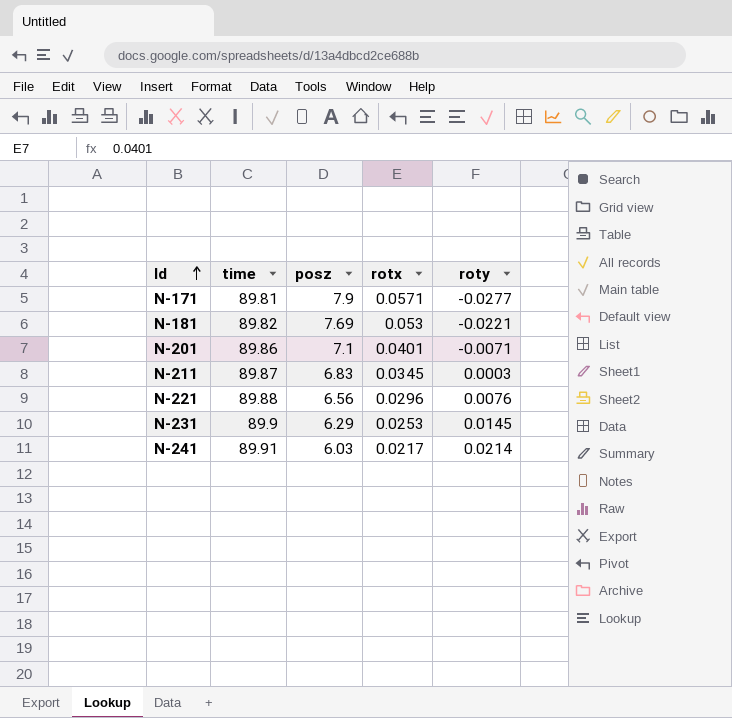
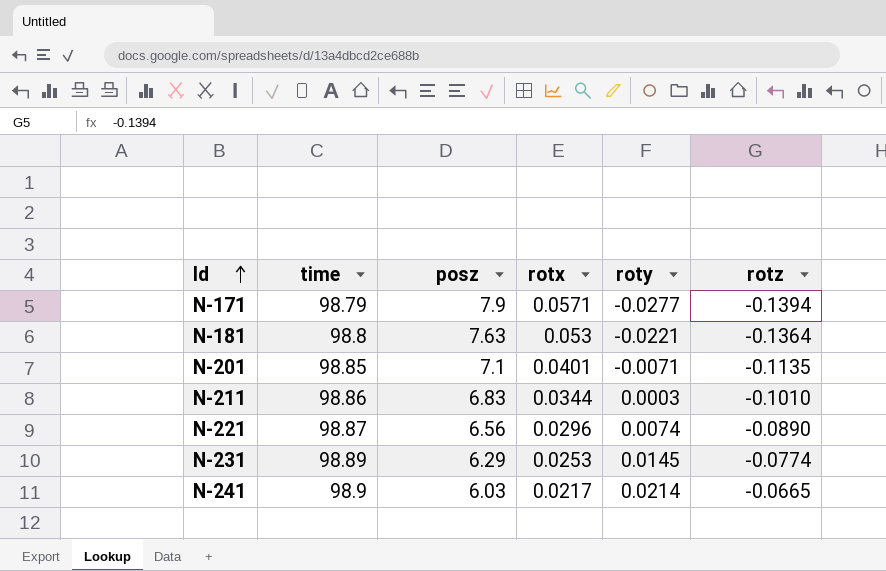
column rotz | position: none -> 6
N-171 | time: 89.81 -> 98.79
N-181 | time: 89.82 -> 98.8
N-181 | posz: 7.69 -> 7.63
N-201 | time: 89.86 -> 98.85
N-211 | time: 89.87 -> 98.86
N-211 | rotx: 0.0345 -> 0.0344
N-221 | time: 89.88 -> 98.87
N-221 | roty: 0.0076 -> 0.0074
N-231 | time: 89.9 -> 98.89
N-241 | time: 89.91 -> 98.9

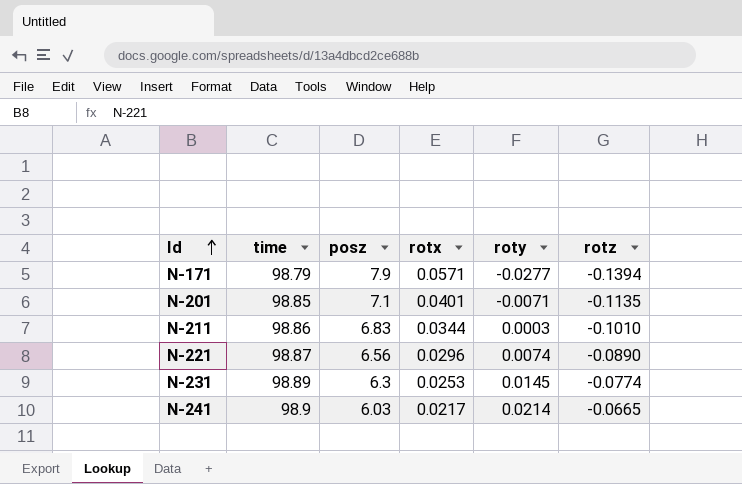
row N-181: 98.8 | 7.63 | 0.053 | -0.0221 | -0.1364 -> none
N-231 | posz: 6.29 -> 6.3

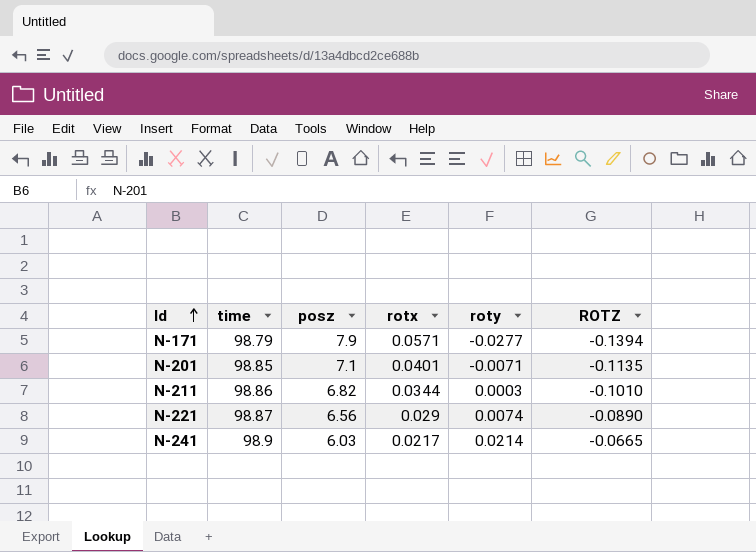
column name: rotz -> ROTZ
row N-231: 98.89 | 6.3 | 0.0253 | 0.0145 | -0.0774 -> none
N-211 | posz: 6.83 -> 6.82
N-221 | rotx: 0.0296 -> 0.029

